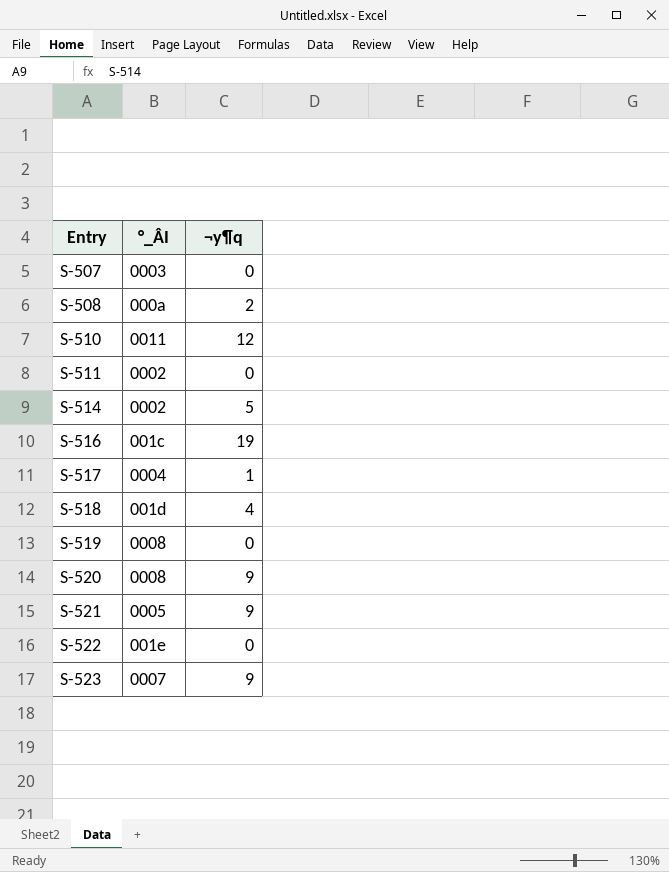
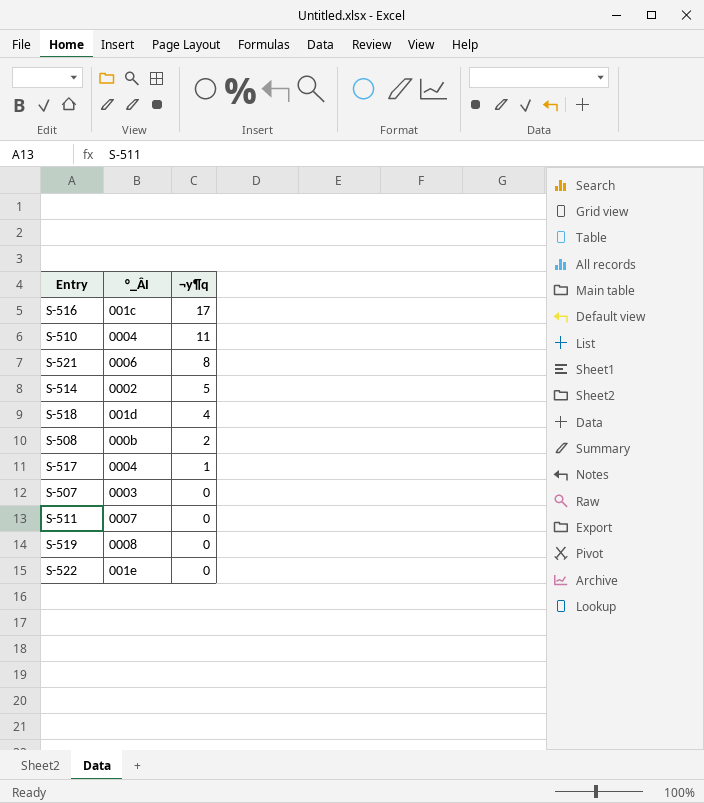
row order: Entry ascending -> ¬y¶q descending
row S-520: 0008 | 9 -> none
row S-523: 0007 | 9 -> none
S-516 | ¬y¶q: 19 -> 17
S-510 | °_ÂI: 0011 -> 0004
S-510 | ¬y¶q: 12 -> 11
S-521 | °_ÂI: 0005 -> 0006
S-521 | ¬y¶q: 9 -> 8
S-508 | °_ÂI: 000a -> 000b
S-511 | °_ÂI: 0002 -> 0007

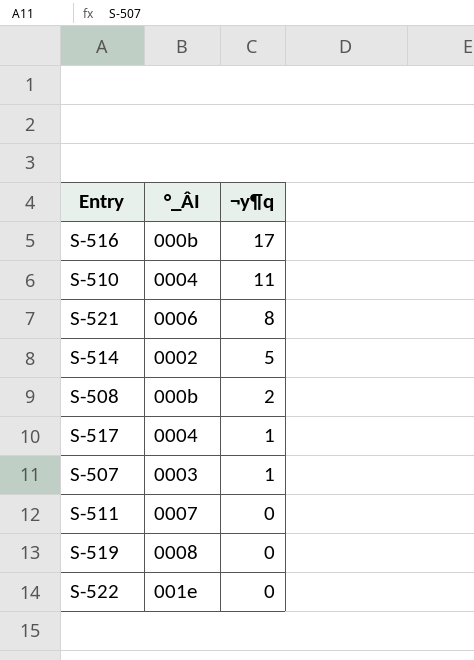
row S-518: 001d | 4 -> none
S-516 | °_ÂI: 001c -> 000b
S-507 | ¬y¶q: 0 -> 1

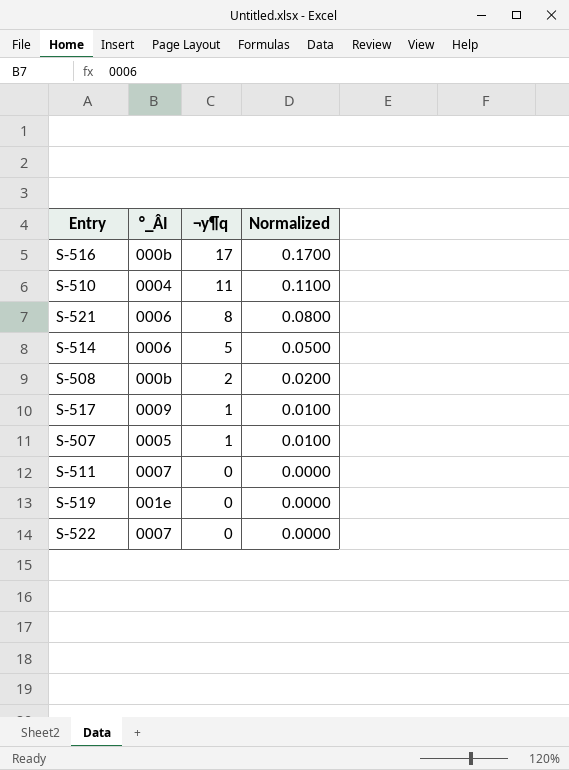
column Normalized | formula: none -> [¬y¶q] * 0.01
S-514 | °_ÂI: 0002 -> 0006
S-517 | °_ÂI: 0004 -> 0009
S-507 | °_ÂI: 0003 -> 0005
S-519 | °_ÂI: 0008 -> 001e
S-522 | °_ÂI: 001e -> 0007

